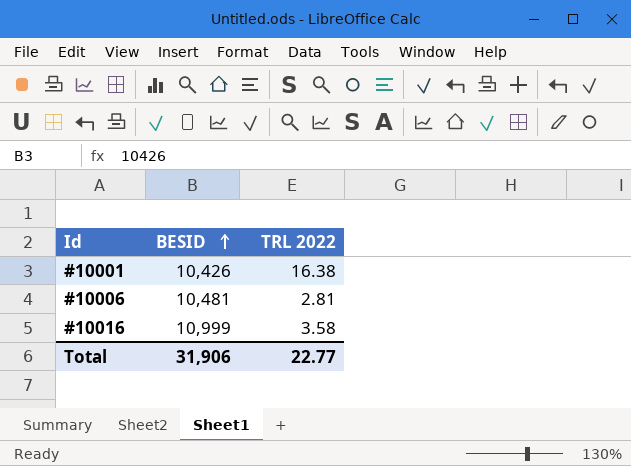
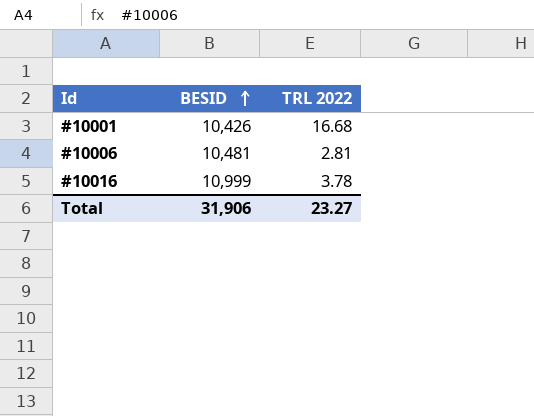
#10001 | TRL 2022: 16.38 -> 16.68
#10016 | TRL 2022: 3.58 -> 3.78
Total | TRL 2022: 22.77 -> 23.27

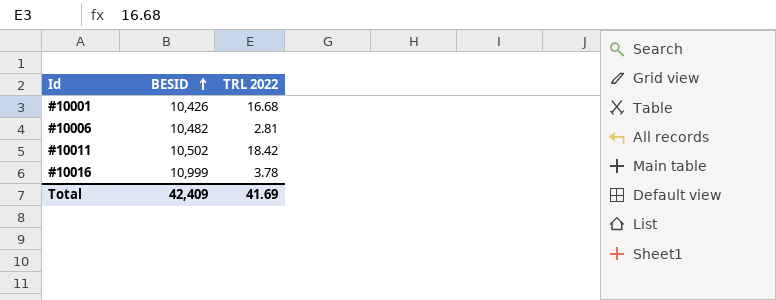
#10006 | BESID: 10,481 -> 10,482
row #10011: none -> 10,502 | 18.42
Total | BESID: 31,906 -> 42,409
Total | TRL 2022: 23.27 -> 41.69

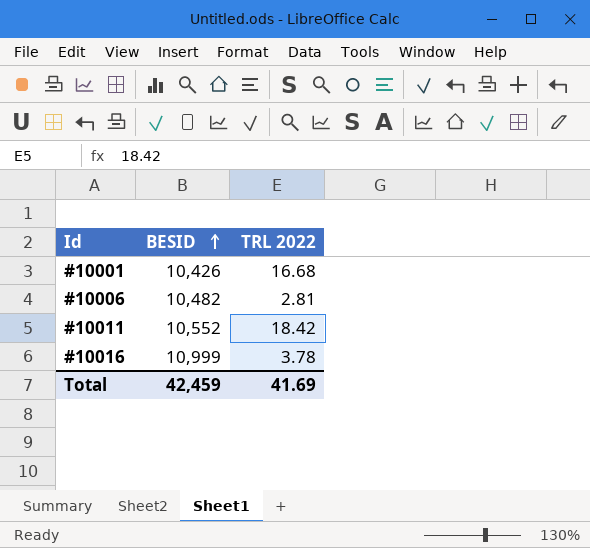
#10011 | BESID: 10,502 -> 10,552
Total | BESID: 42,409 -> 42,459

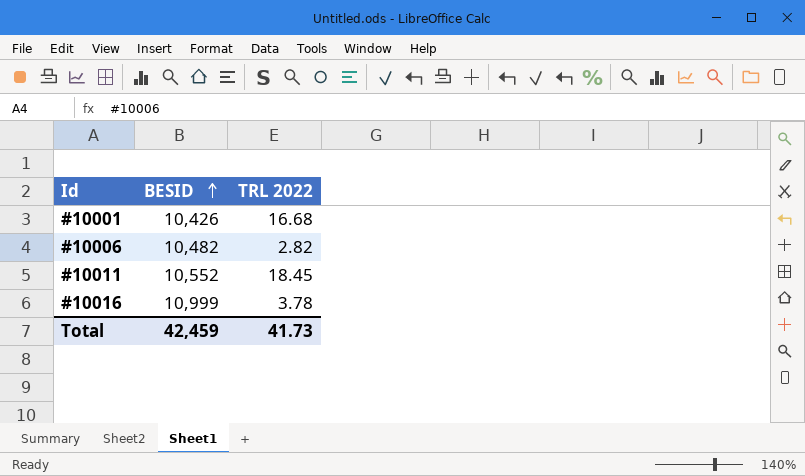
#10006 | TRL 2022: 2.81 -> 2.82
#10011 | TRL 2022: 18.42 -> 18.45
Total | TRL 2022: 41.69 -> 41.73

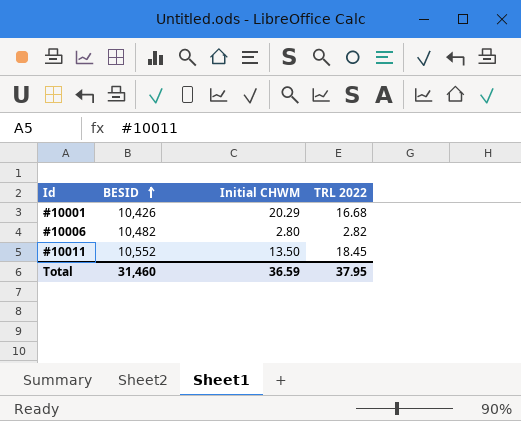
column Initial CHWM | position: none -> 3
row #10016: 10,999 | 3.78 -> none
Total | BESID: 42,459 -> 31,460
Total | TRL 2022: 41.73 -> 37.95

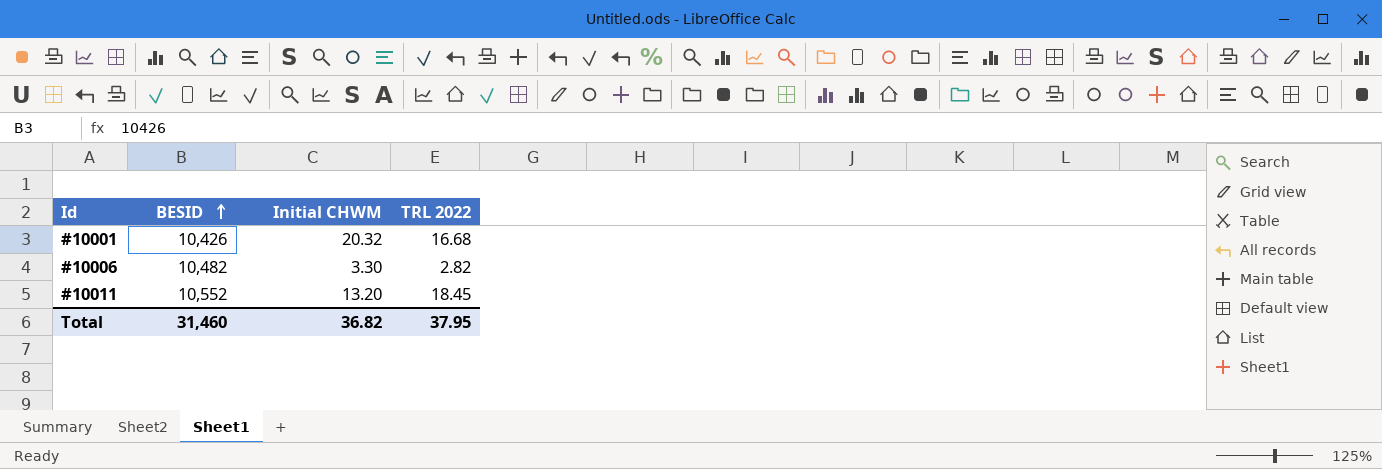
#10001 | Initial CHWM: 20.29 -> 20.32
#10006 | Initial CHWM: 2.80 -> 3.30
#10011 | Initial CHWM: 13.50 -> 13.20
Total | Initial CHWM: 36.59 -> 36.82

